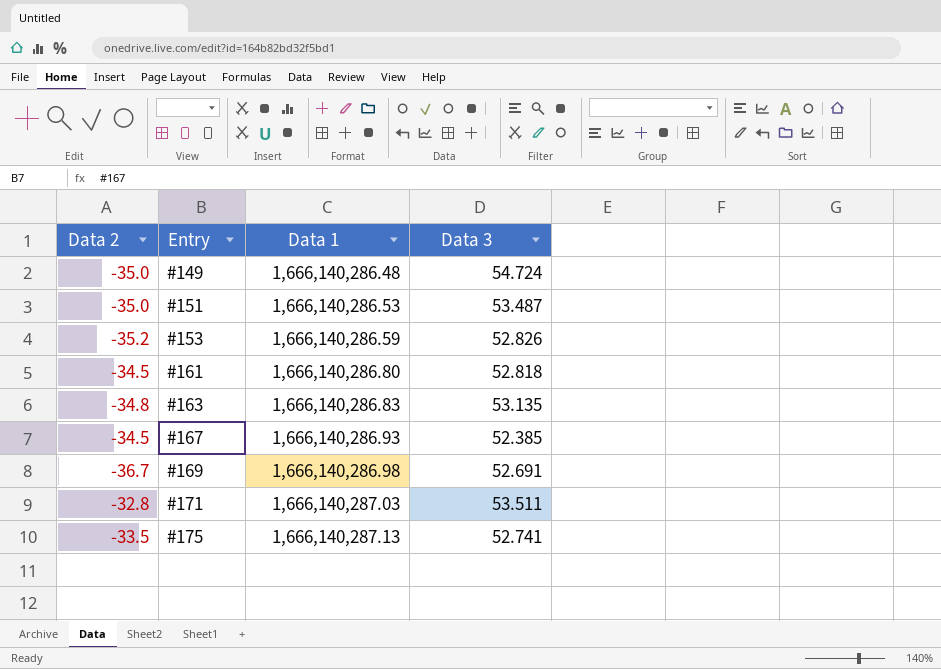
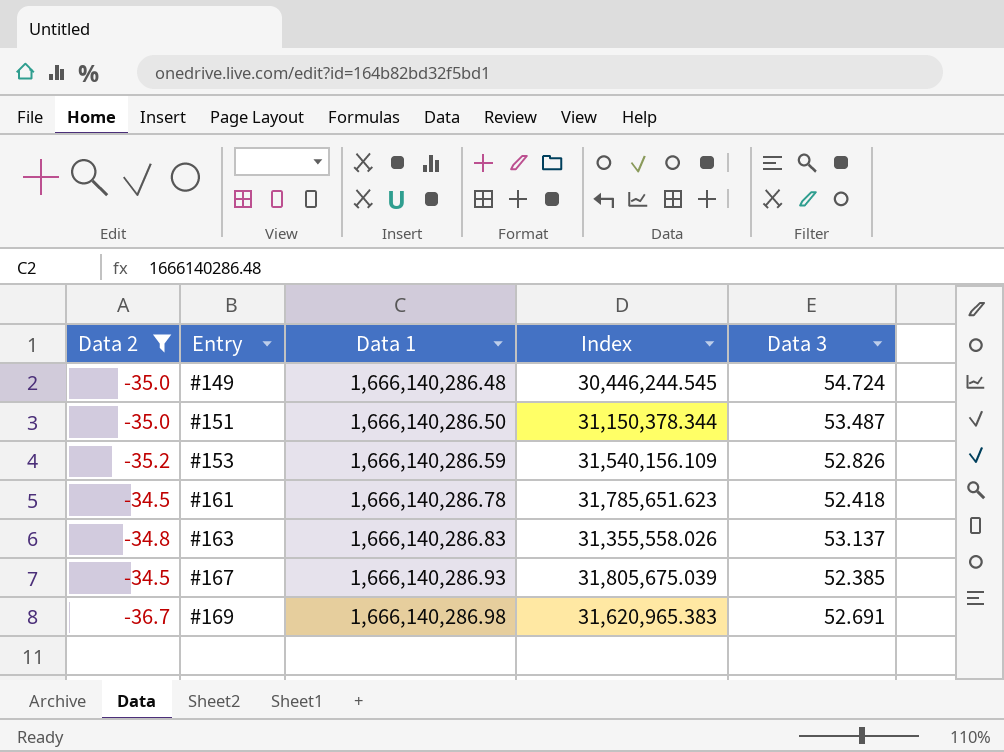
filter: none -> Data 2 <= -34.5
column Index | formula: none -> [Data 1] / [Data 3]
#151 | Data 1: 1,666,140,286.53 -> 1,666,140,286.50
#161 | Data 1: 1,666,140,286.80 -> 1,666,140,286.78
#161 | Data 3: 52.818 -> 52.418
#163 | Data 3: 53.135 -> 53.137

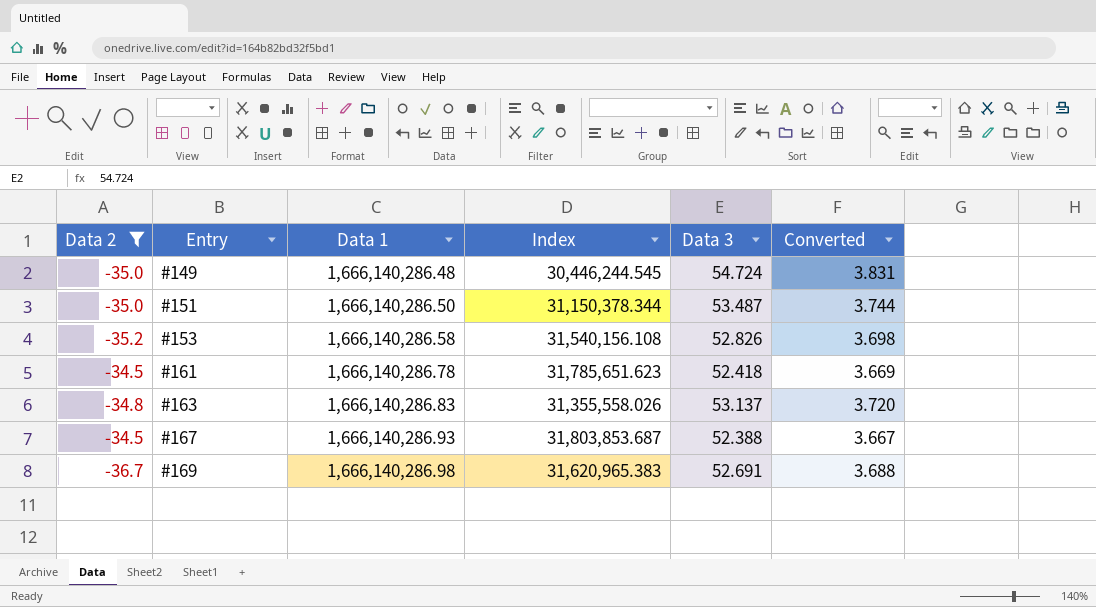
column Converted | formula: none -> [Data 3] * 0.07
#153 | Data 1: 1,666,140,286.59 -> 1,666,140,286.58
#153 | Index: 31,540,156.109 -> 31,540,156.108
#167 | Index: 31,805,675.039 -> 31,803,853.687
#167 | Data 3: 52.385 -> 52.388

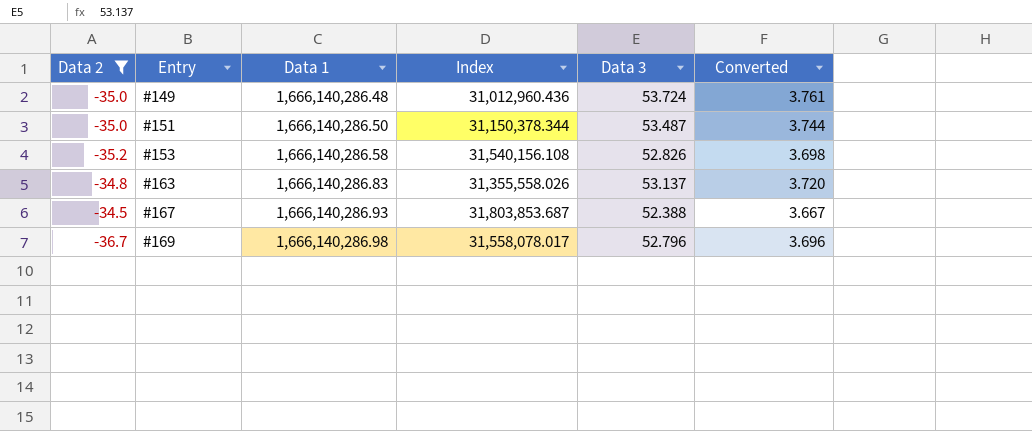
row #161: -34.5 | 1,666,140,286.78 | 31,785,651.623 | 52.418 | 3.669 -> none
#149 | Index: 30,446,244.545 -> 31,012,960.436
#149 | Data 3: 54.724 -> 53.724
#149 | Converted: 3.831 -> 3.761
#169 | Index: 31,620,965.383 -> 31,558,078.017
#169 | Data 3: 52.691 -> 52.796
#169 | Converted: 3.688 -> 3.696

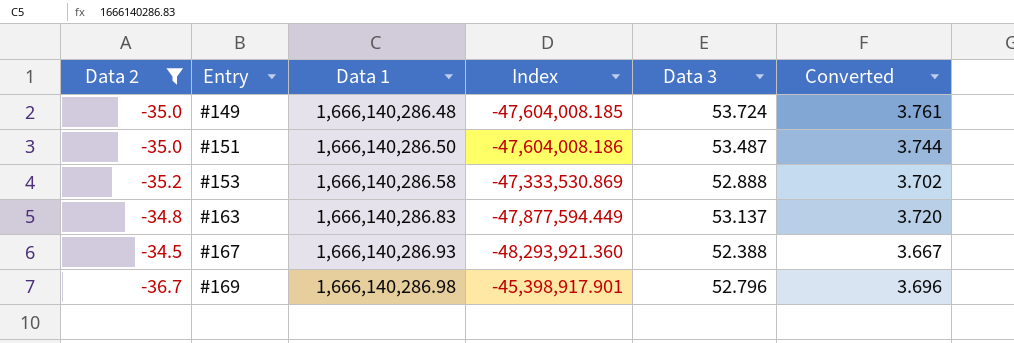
column Index | formula: [Data 1] / [Data 3] -> [Data 1] / [Data 2]
#153 | Data 3: 52.826 -> 52.888
#153 | Converted: 3.698 -> 3.702

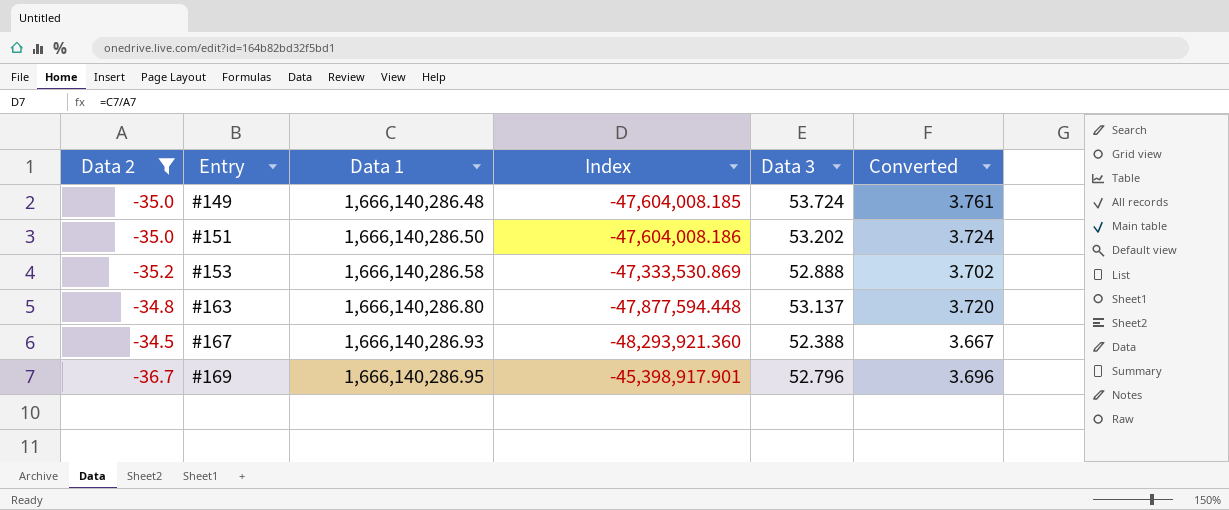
#151 | Data 3: 53.487 -> 53.202
#151 | Converted: 3.744 -> 3.724
#163 | Data 1: 1,666,140,286.83 -> 1,666,140,286.80
#163 | Index: -47,877,594.449 -> -47,877,594.448
#169 | Data 1: 1,666,140,286.98 -> 1,666,140,286.95

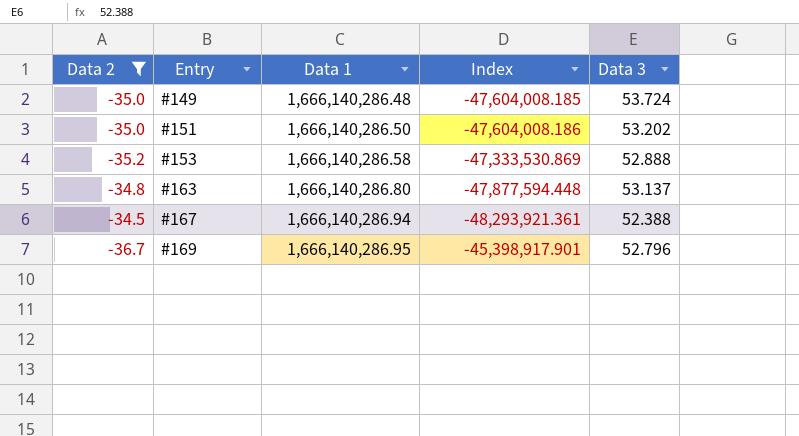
column Converted | formula: [Data 3] * 0.07 -> none
#167 | Data 1: 1,666,140,286.93 -> 1,666,140,286.94
#167 | Index: -48,293,921.360 -> -48,293,921.361

